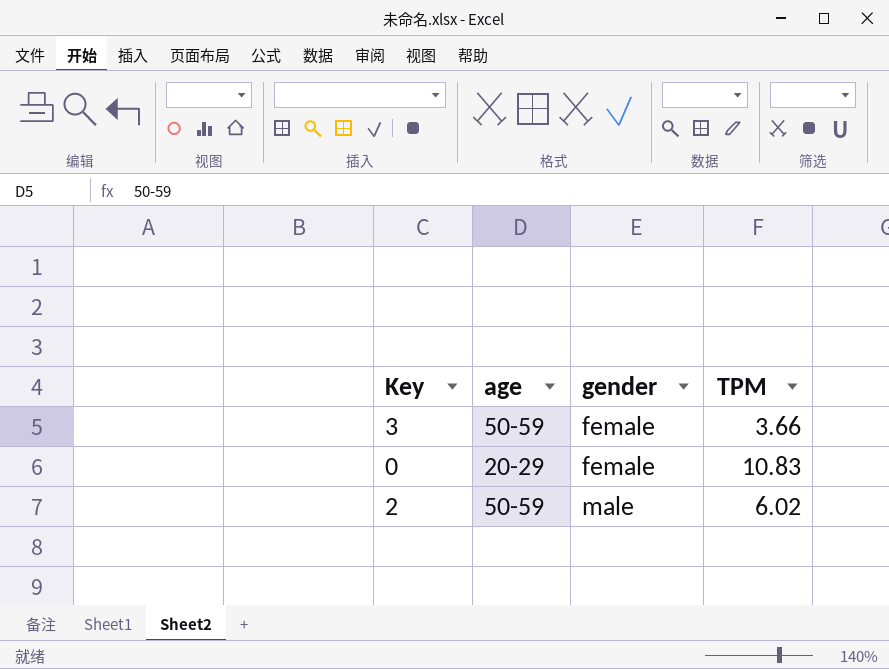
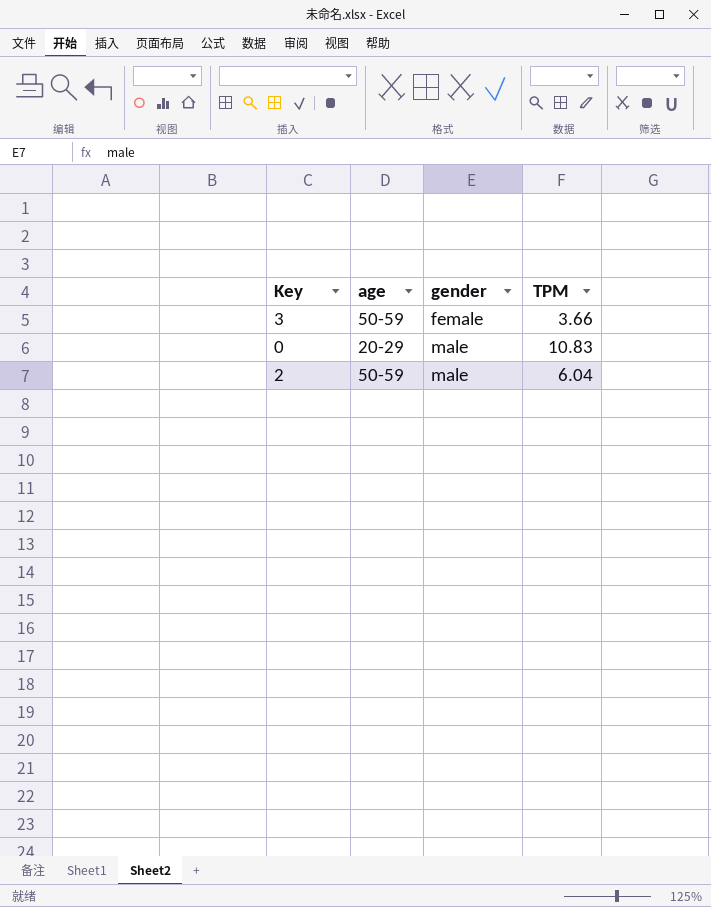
0 | gender: female -> male
2 | TPM: 6.02 -> 6.04

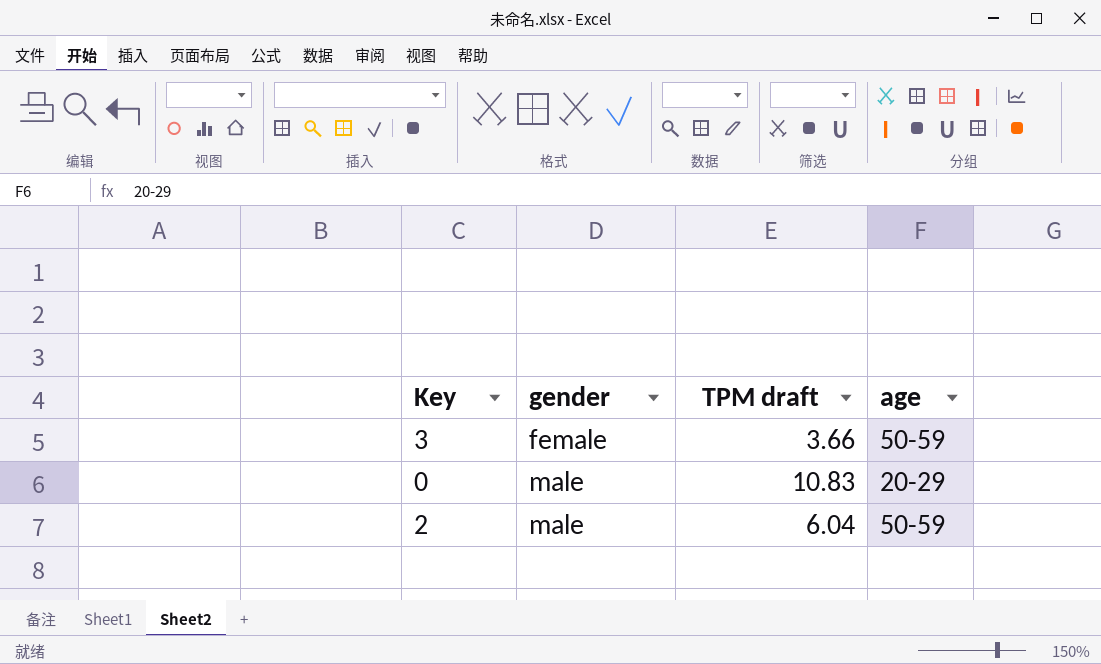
column name: TPM -> TPM draft
column age | position: 2 -> 4

